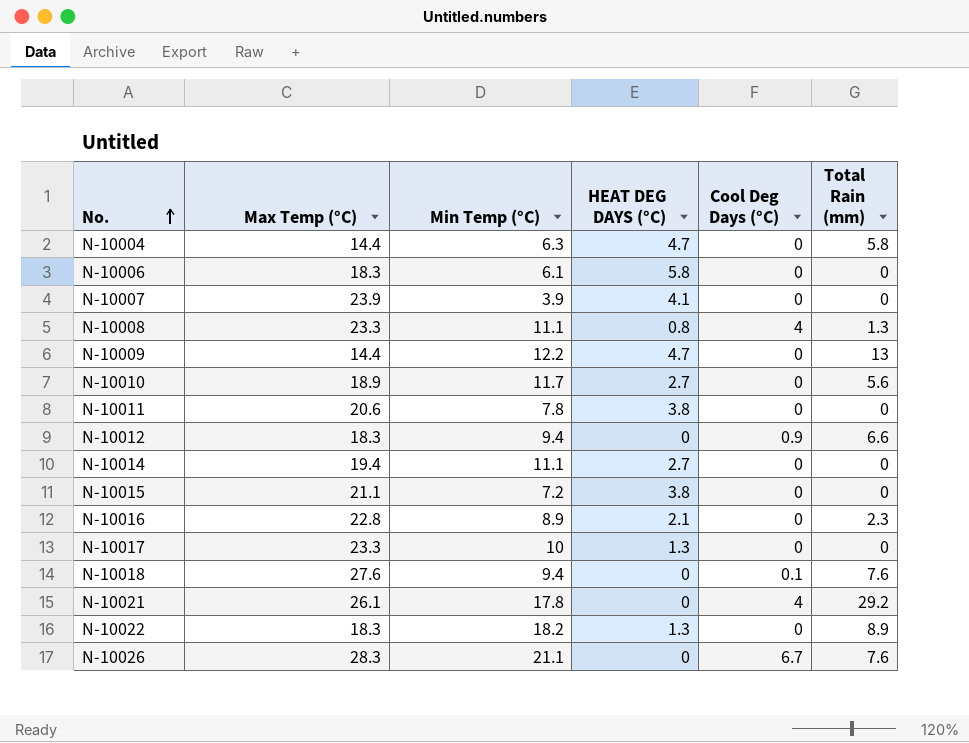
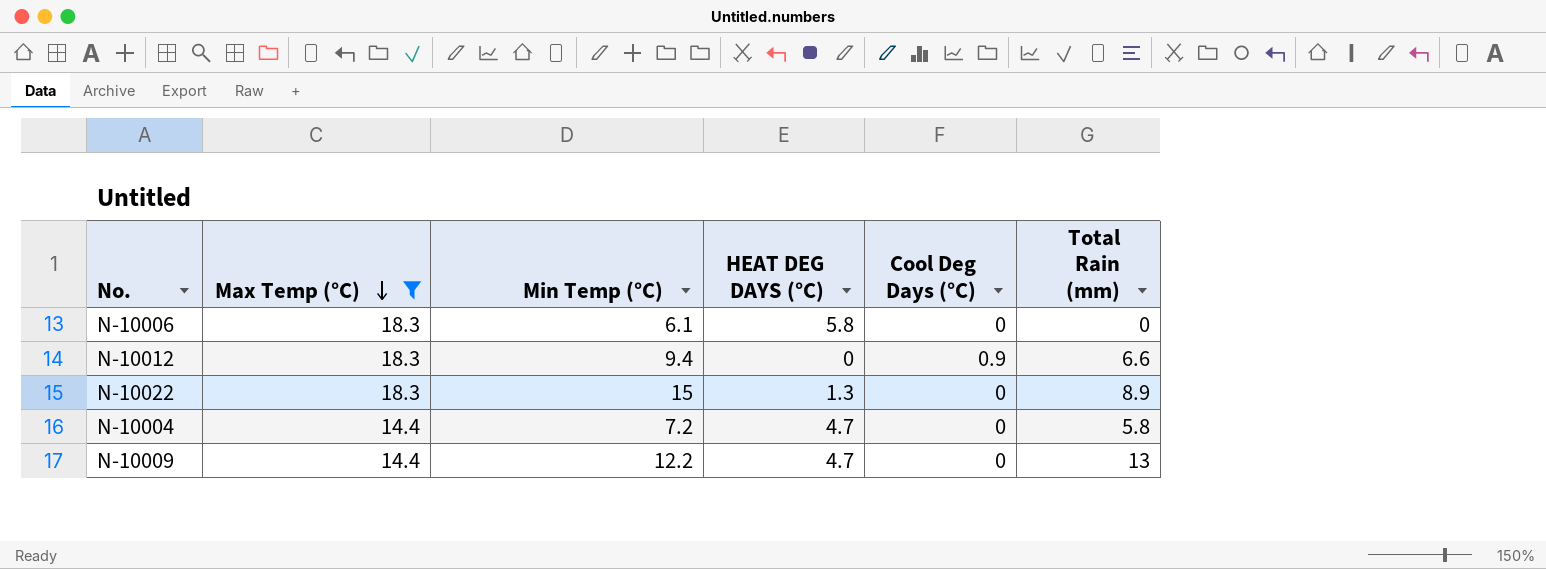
filter: none -> Max Temp (°C) <= 18.3
row order: No. ascending -> Max Temp (°C) descending
N-10022 | Min Temp (°C): 18.2 -> 15
N-10004 | Min Temp (°C): 6.3 -> 7.2

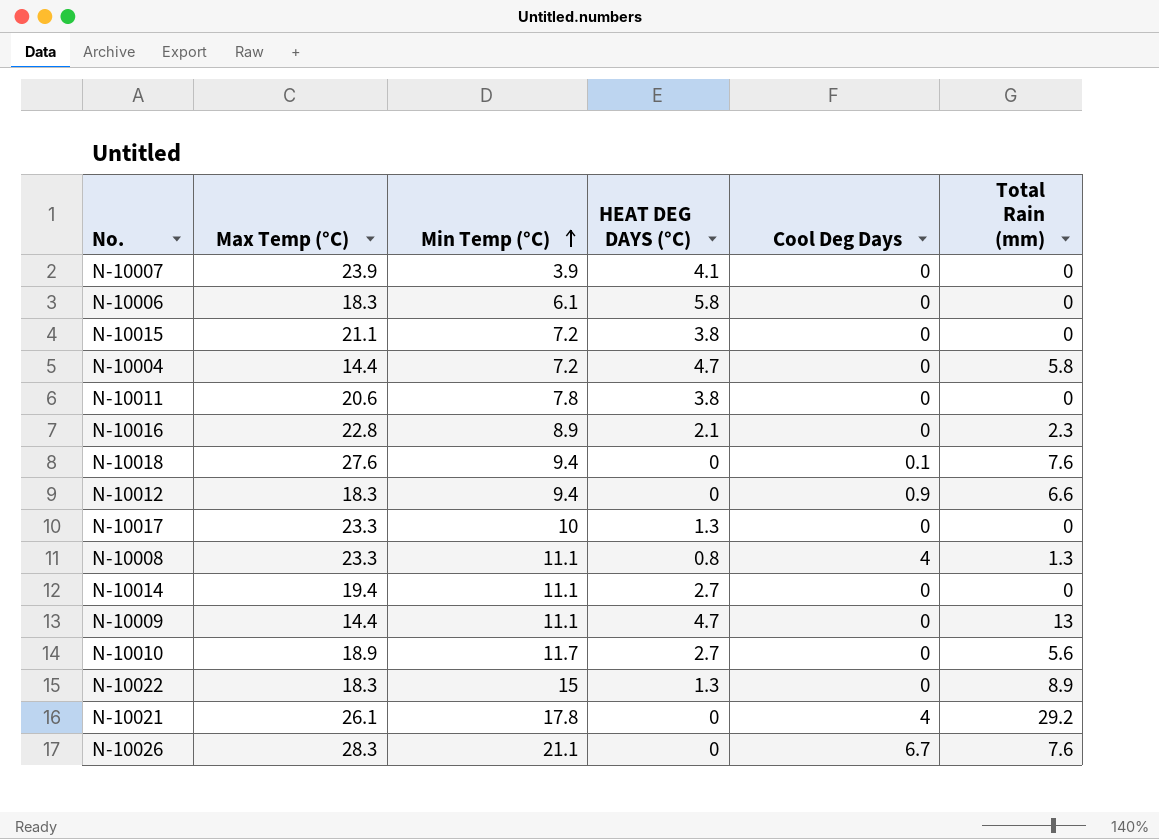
filter: Max Temp (°C) <= 18.3 -> none
row order: Max Temp (°C) descending -> Min Temp (°C) ascending
column name: Cool Deg Days (°C) -> Cool Deg Days
N-10009 | Min Temp (°C): 12.2 -> 11.1

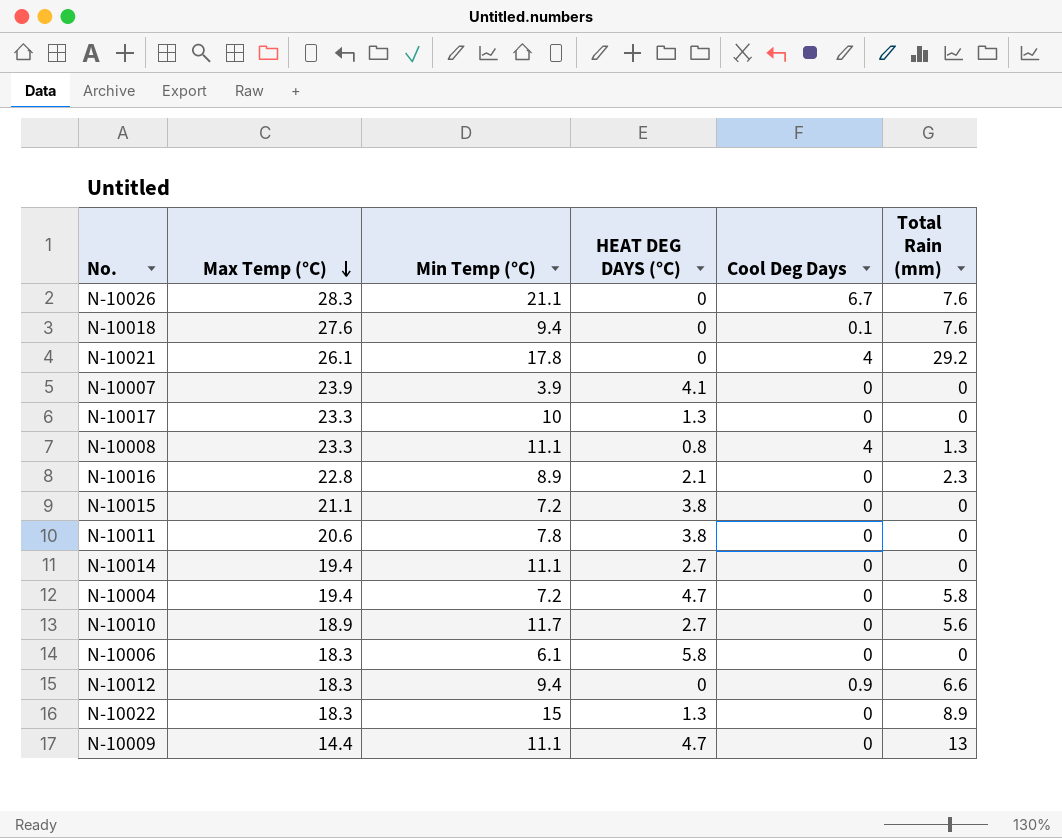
row order: Min Temp (°C) ascending -> Max Temp (°C) descending
N-10004 | Max Temp (°C): 14.4 -> 19.4

